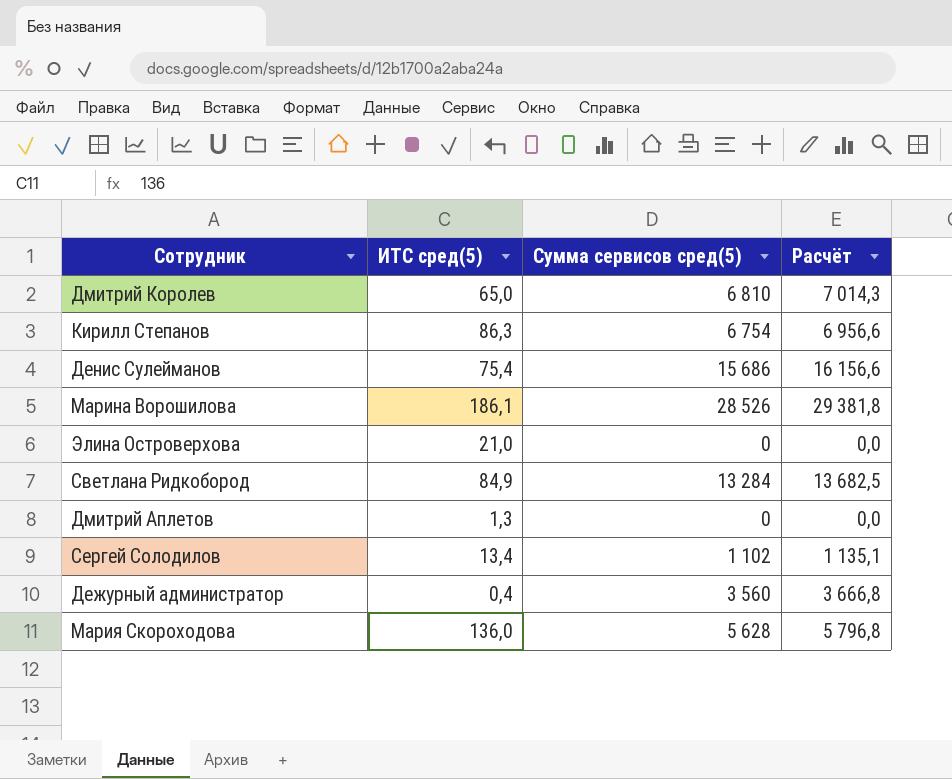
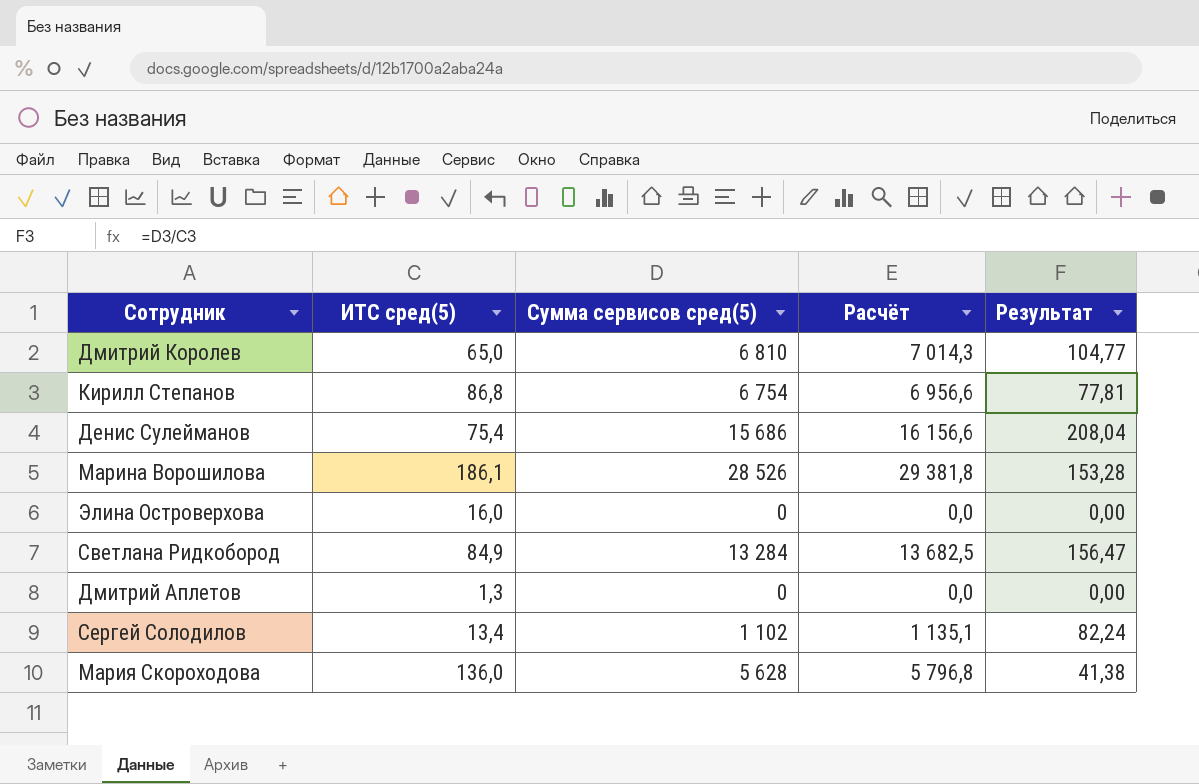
column Результат | formula: none -> [Сумма сервисов сред(5)] / [ИТС сред(5)]
row Дежурный администратор: 0,4 | 3 560 | 3 666,8 -> none
Кирилл Степанов | ИТС сред(5): 86,3 -> 86,8
Элина Островерхова | ИТС сред(5): 21,0 -> 16,0

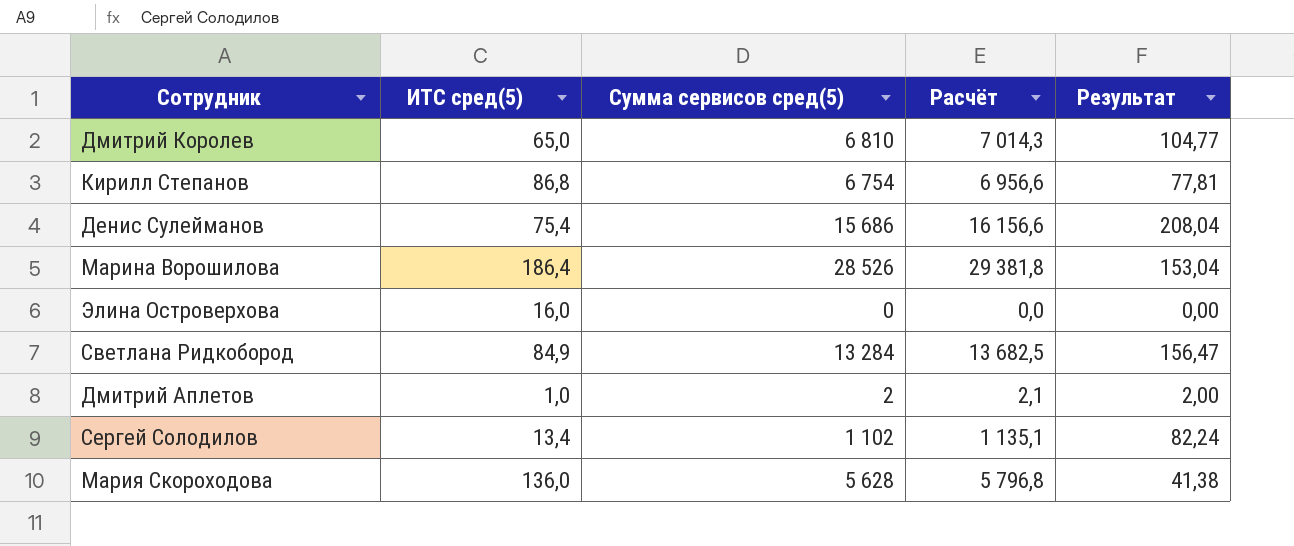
Марина Ворошилова | ИТС сред(5): 186,1 -> 186,4
Марина Ворошилова | Результат: 153,28 -> 153,04
Дмитрий Аплетов | ИТС сред(5): 1,3 -> 1,0
Дмитрий Аплетов | Сумма сервисов сред(5): 0 -> 2
Дмитрий Аплетов | Расчёт: 0,0 -> 2,1
Дмитрий Аплетов | Результат: 0,00 -> 2,00

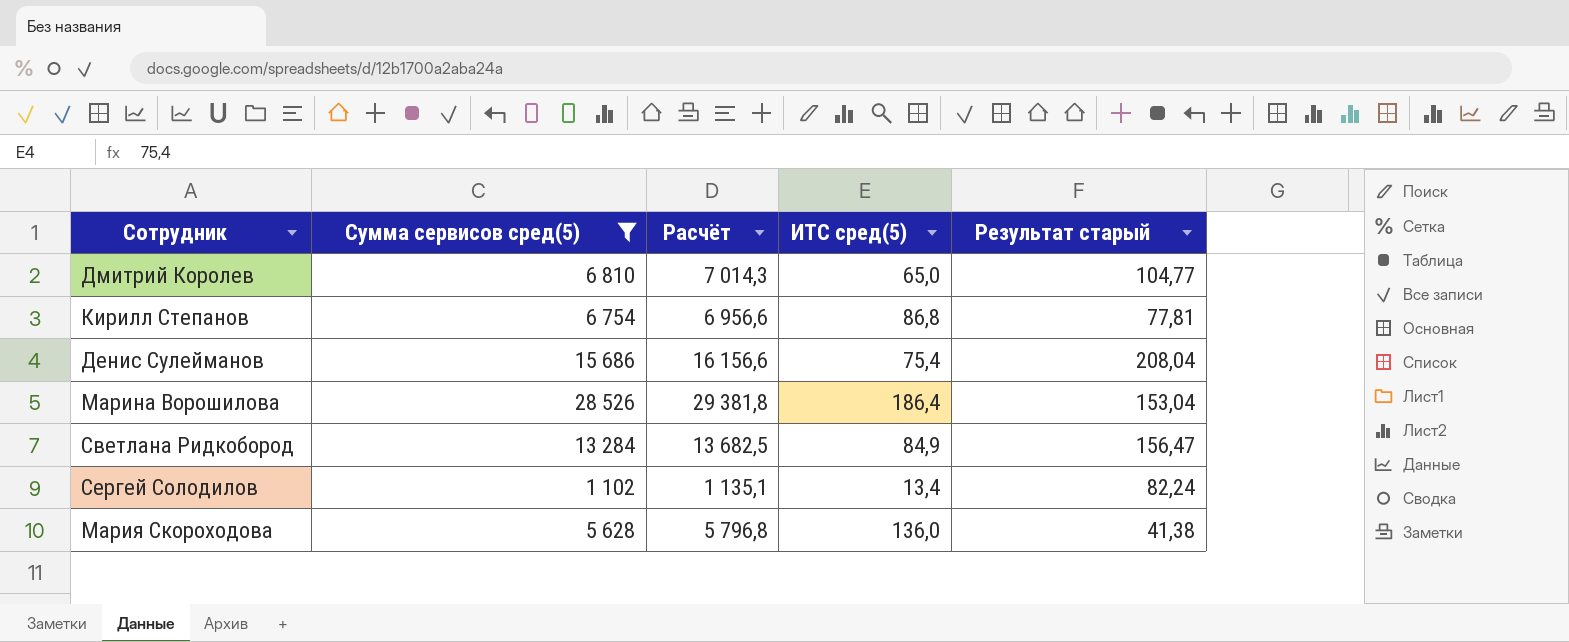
filter: none -> Сумма сервисов сред(5) >= 1 102
column ИТС сред(5) | position: 2 -> 4
column name: Результат -> Результат старый

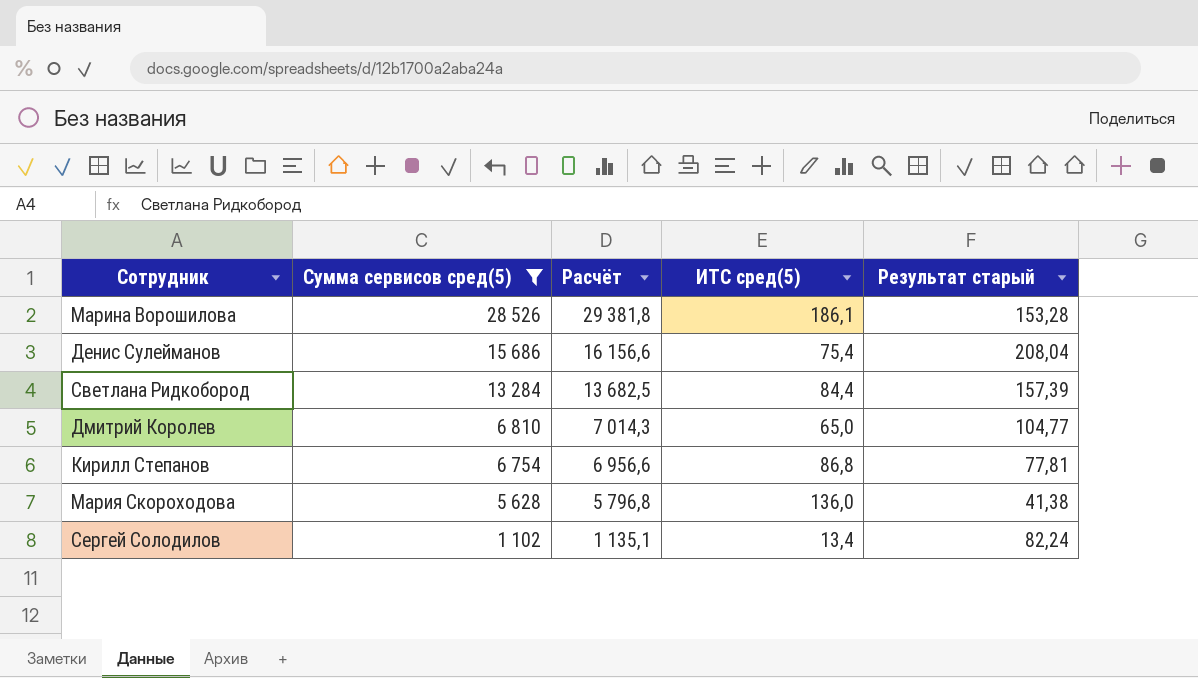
row order: none -> Сумма сервисов сред(5) descending
Марина Ворошилова | ИТС сред(5): 186,4 -> 186,1
Марина Ворошилова | Результат старый: 153,04 -> 153,28
Светлана Ридкобород | ИТС сред(5): 84,9 -> 84,4
Светлана Ридкобород | Результат старый: 156,47 -> 157,39

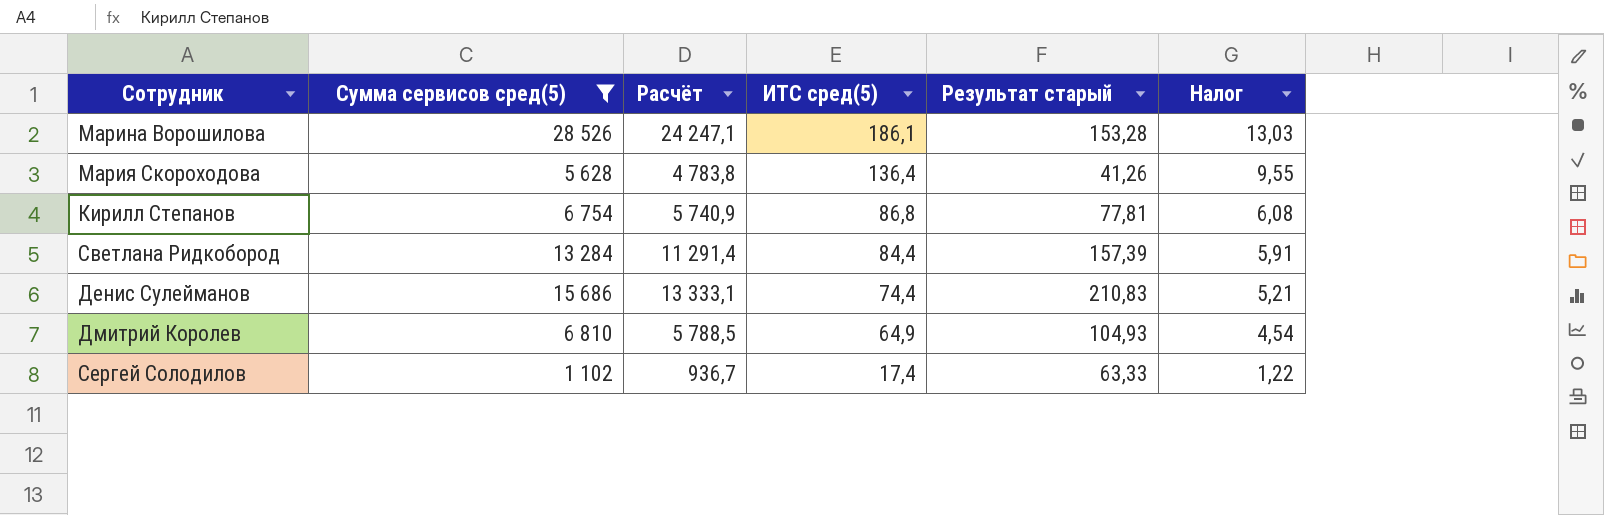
row order: Сумма сервисов сред(5) descending -> ИТС сред(5) descending
column Расчёт | formula: [Сумма сервисов сред(5)] * 1,03 -> [Сумма сервисов сред(5)] * 0,85
column Налог | formula: none -> [ИТС сред(5)] * 0,07
Мария Скороходова | ИТС сред(5): 136,0 -> 136,4
Мария Скороходова | Результат старый: 41,38 -> 41,26
Денис Сулейманов | ИТС сред(5): 75,4 -> 74,4
Денис Сулейманов | Результат старый: 208,04 -> 210,83
Дмитрий Королев | ИТС сред(5): 65,0 -> 64,9
Дмитрий Королев | Результат старый: 104,77 -> 104,93
Сергей Солодилов | ИТС сред(5): 13,4 -> 17,4
Сергей Солодилов | Результат старый: 82,24 -> 63,33

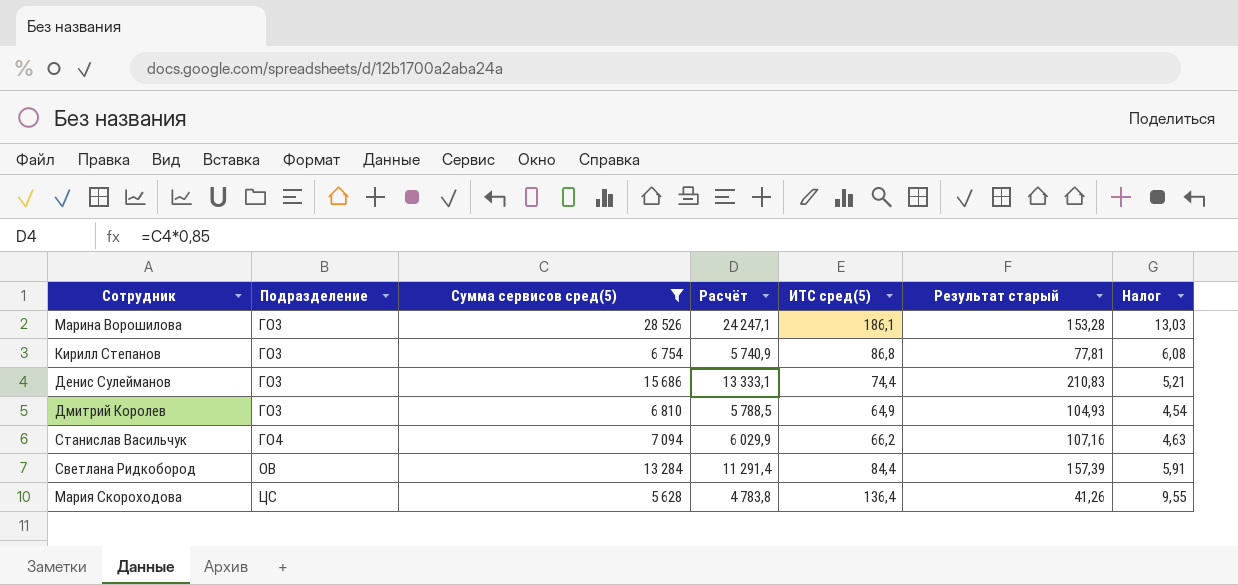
row order: ИТС сред(5) descending -> Подразделение ascending
column Подразделение | position: none -> 2
row Сергей Солодилов: 1 102 | 936,7 | 17,4 | 63,33 | 1,22 -> none
row Станислав Васильчук: none -> ГО4 | 7 094 | 6 029,9 | 66,2 | 107,16 | 4,63

